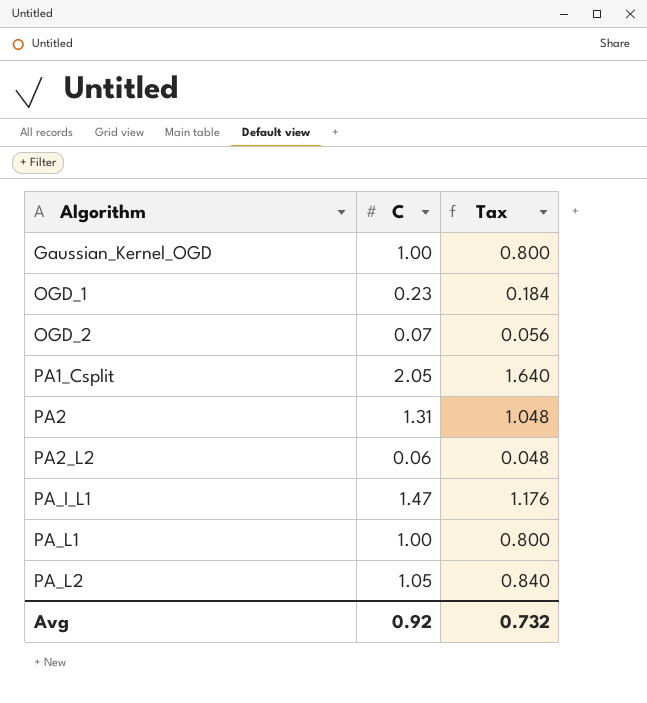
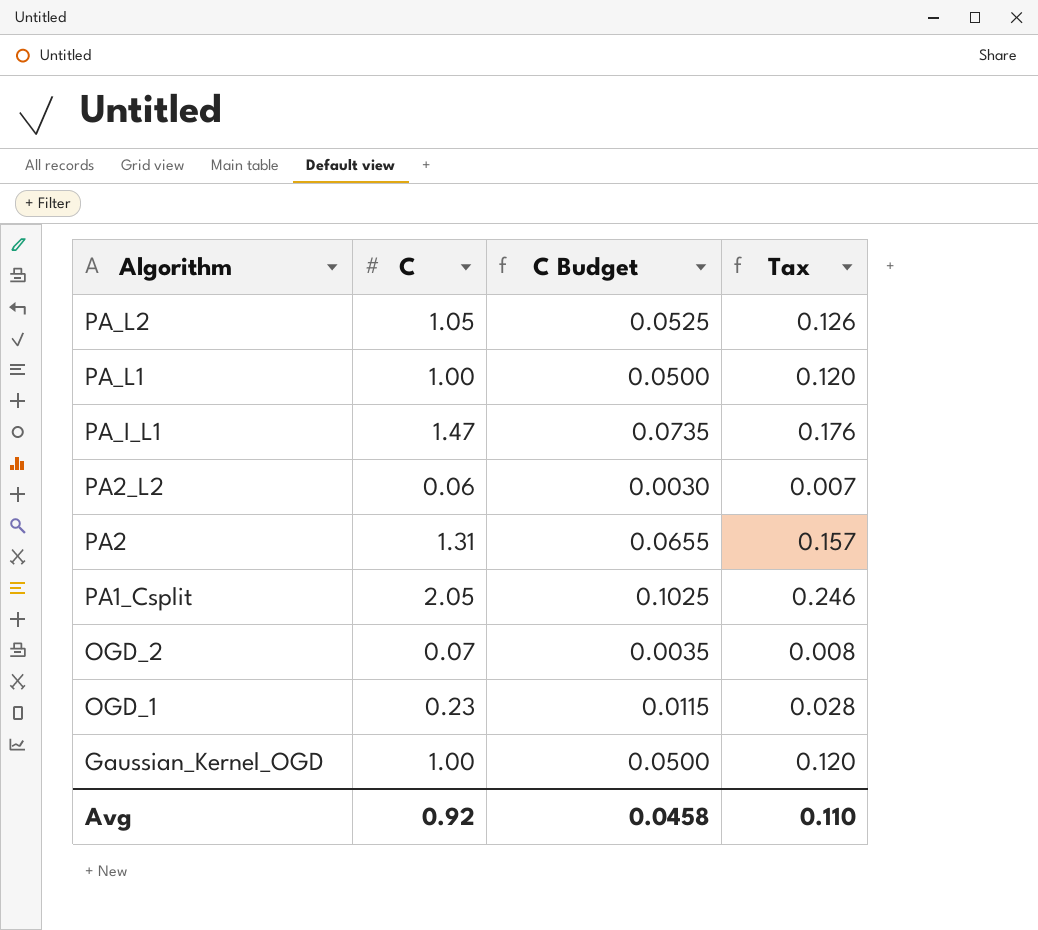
row order: Algorithm ascending -> Algorithm descending
column C Budget | formula: none -> [C] * 0.05
column Tax | formula: [C] * 0.8 -> [C] * 0.12
Avg | Tax: 0.732 -> 0.110

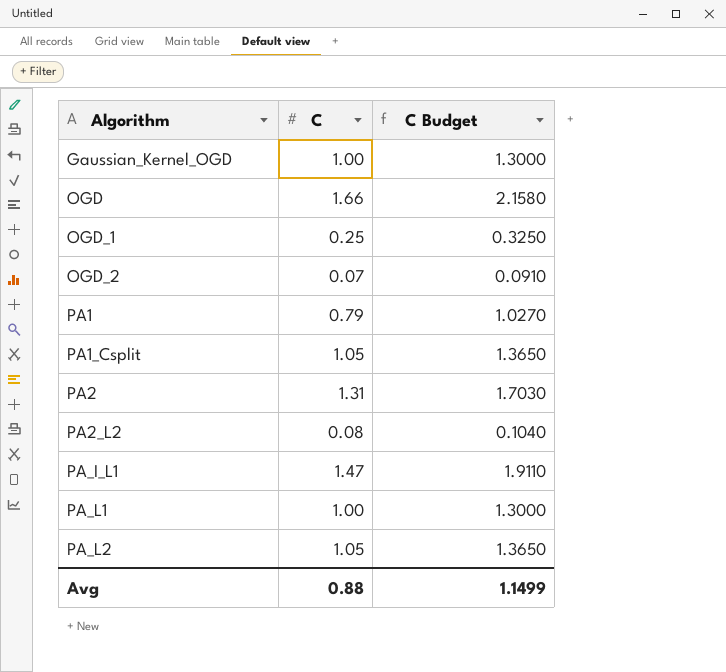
row order: Algorithm descending -> Algorithm ascending
column Tax | formula: [C] * 0.12 -> none
column C Budget | formula: [C] * 0.05 -> [C] * 1.3
row OGD: none -> 1.66 | 2.1580
OGD_1 | C: 0.23 -> 0.25
row PA1: none -> 0.79 | 1.0270
PA1_Csplit | C: 2.05 -> 1.05
PA2_L2 | C: 0.06 -> 0.08
Avg | C: 0.92 -> 0.88
Avg | C Budget: 0.0458 -> 1.1499

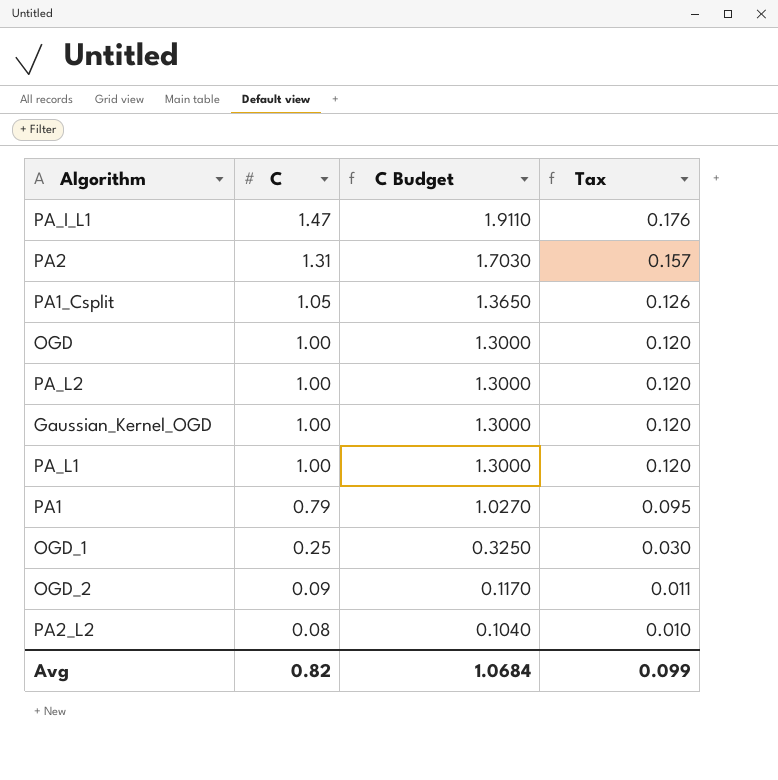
row order: Algorithm ascending -> C descending
column Tax | formula: none -> [C] * 0.12
OGD | C: 1.66 -> 1.00
OGD | C Budget: 2.1580 -> 1.3000
PA_L2 | C: 1.05 -> 1.00
PA_L2 | C Budget: 1.3650 -> 1.3000
OGD_2 | C: 0.07 -> 0.09
OGD_2 | C Budget: 0.0910 -> 0.1170
Avg | C: 0.88 -> 0.82
Avg | C Budget: 1.1499 -> 1.0684

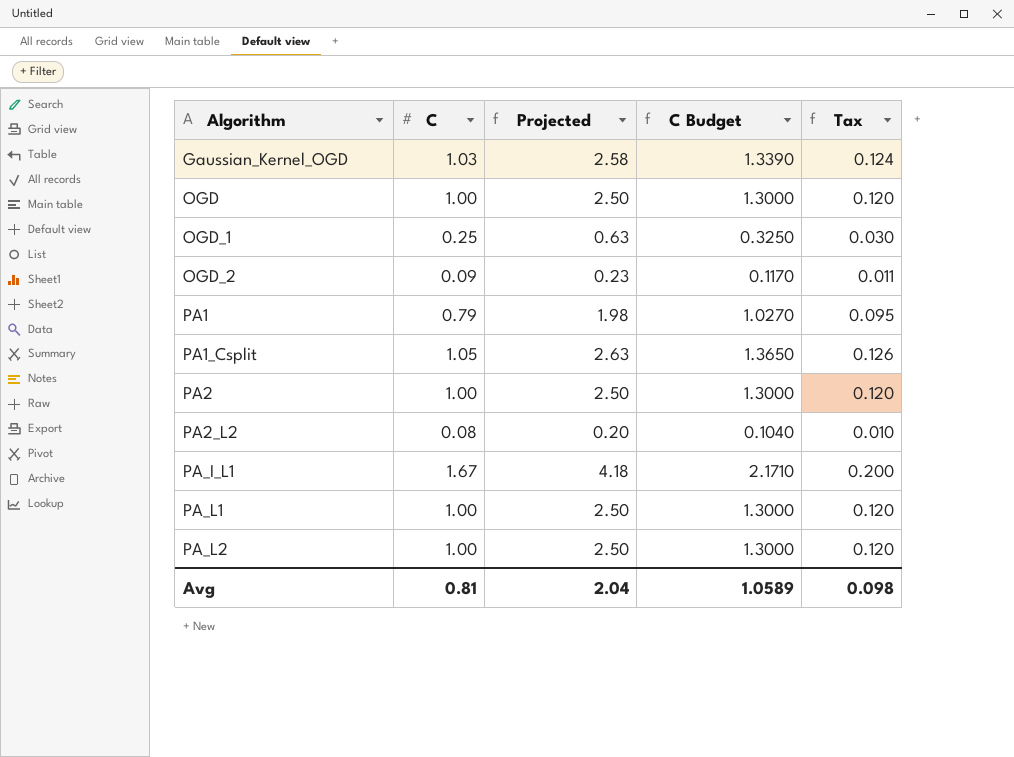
row order: C descending -> Algorithm ascending
column Projected | formula: none -> [C] * 2.5
Gaussian_Kernel_OGD | C: 1.00 -> 1.03
Gaussian_Kernel_OGD | C Budget: 1.3000 -> 1.3390
Gaussian_Kernel_OGD | Tax: 0.120 -> 0.124
PA2 | C: 1.31 -> 1.00
PA2 | C Budget: 1.7030 -> 1.3000
PA2 | Tax: 0.157 -> 0.120
PA_I_L1 | C: 1.47 -> 1.67
PA_I_L1 | C Budget: 1.9110 -> 2.1710
PA_I_L1 | Tax: 0.176 -> 0.200
Avg | C: 0.82 -> 0.81
Avg | C Budget: 1.0684 -> 1.0589
Avg | Tax: 0.099 -> 0.098

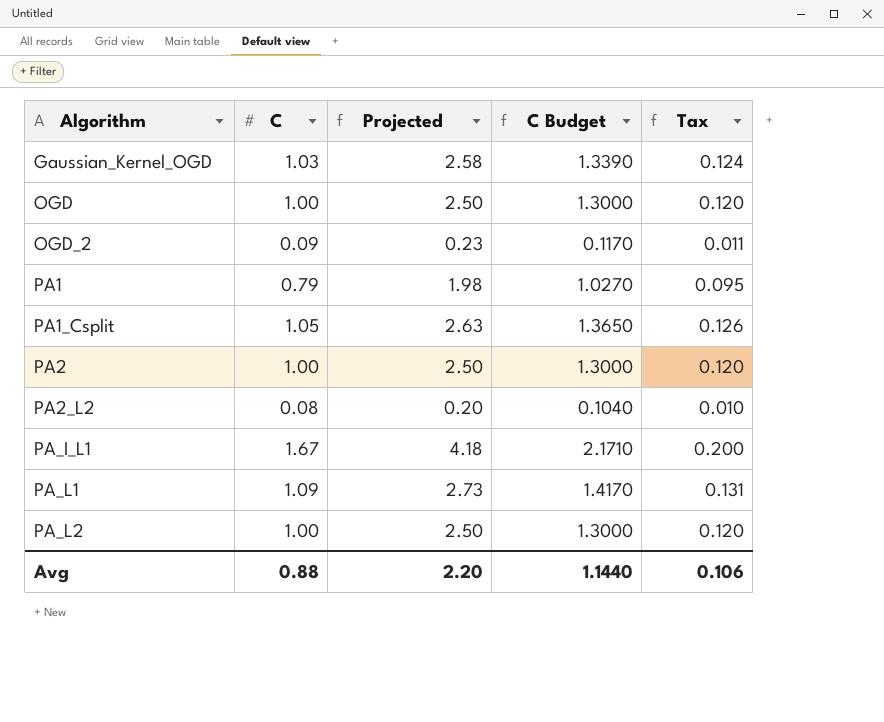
row OGD_1: 0.25 | 0.63 | 0.3250 | 0.030 -> none
PA_L1 | C: 1.00 -> 1.09
PA_L1 | Projected: 2.50 -> 2.73
PA_L1 | C Budget: 1.3000 -> 1.4170
PA_L1 | Tax: 0.120 -> 0.131
Avg | C: 0.81 -> 0.88
Avg | Projected: 2.04 -> 2.20
Avg | C Budget: 1.0589 -> 1.1440
Avg | Tax: 0.098 -> 0.106

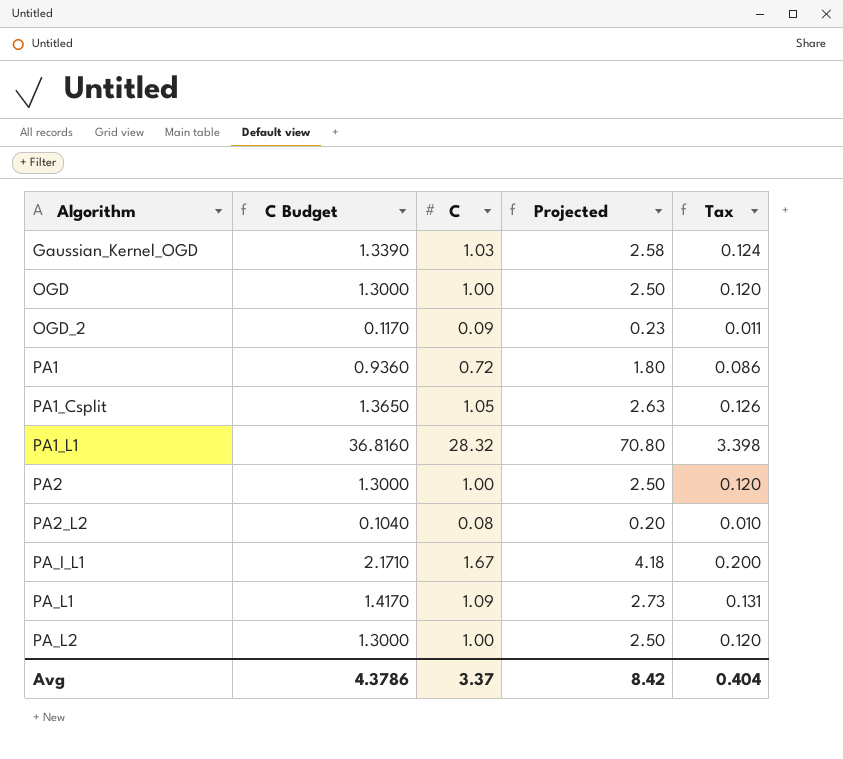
column C Budget | position: 4 -> 2
PA1 | C Budget: 1.0270 -> 0.9360
PA1 | C: 0.79 -> 0.72
PA1 | Projected: 1.98 -> 1.80
PA1 | Tax: 0.095 -> 0.086
row PA1_L1: none -> 36.8160 | 28.32 | 70.80 | 3.398
Avg | C Budget: 1.1440 -> 4.3786
Avg | C: 0.88 -> 3.37
Avg | Projected: 2.20 -> 8.42
Avg | Tax: 0.106 -> 0.404

